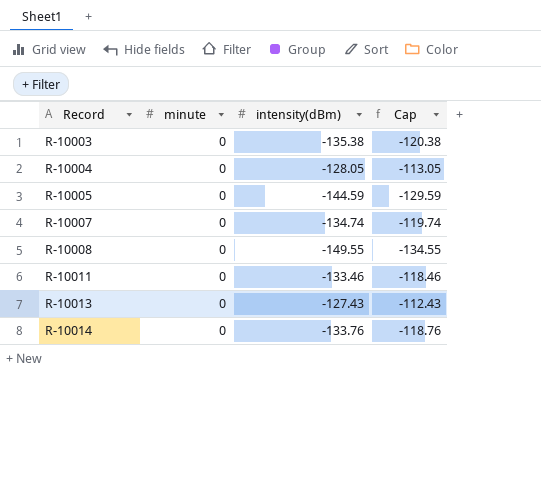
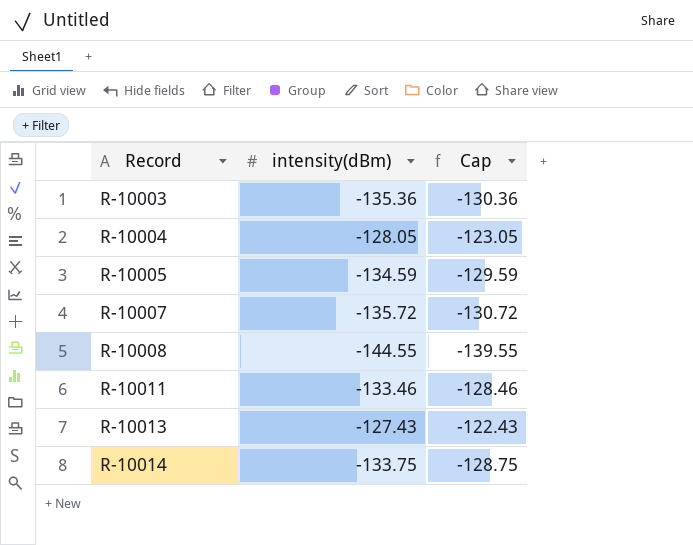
column minute | position: 2 -> none
column Cap | formula: [intensity(dBm)] + 15 -> [intensity(dBm)] + 5
R-10003 | intensity(dBm): -135.38 -> -135.36
R-10005 | intensity(dBm): -144.59 -> -134.59
R-10007 | intensity(dBm): -134.74 -> -135.72
R-10008 | intensity(dBm): -149.55 -> -144.55
R-10014 | intensity(dBm): -133.76 -> -133.75

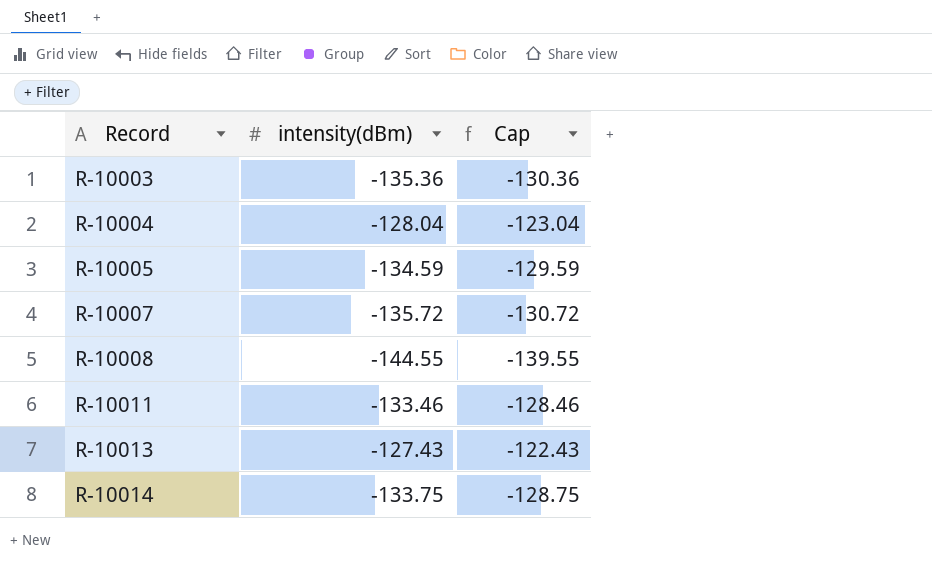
R-10004 | intensity(dBm): -128.05 -> -128.04
R-10004 | Cap: -123.05 -> -123.04

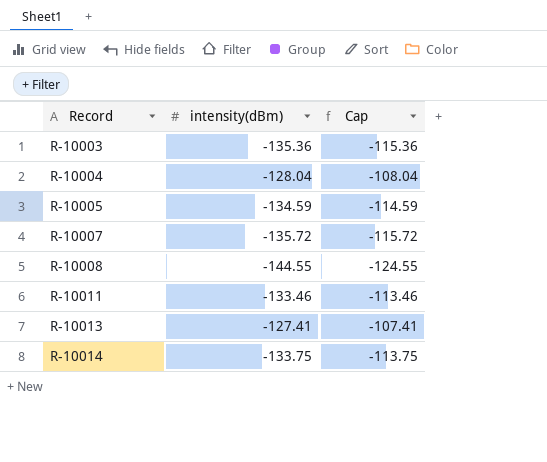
column Cap | formula: [intensity(dBm)] + 5 -> [intensity(dBm)] + 20
R-10013 | intensity(dBm): -127.43 -> -127.41

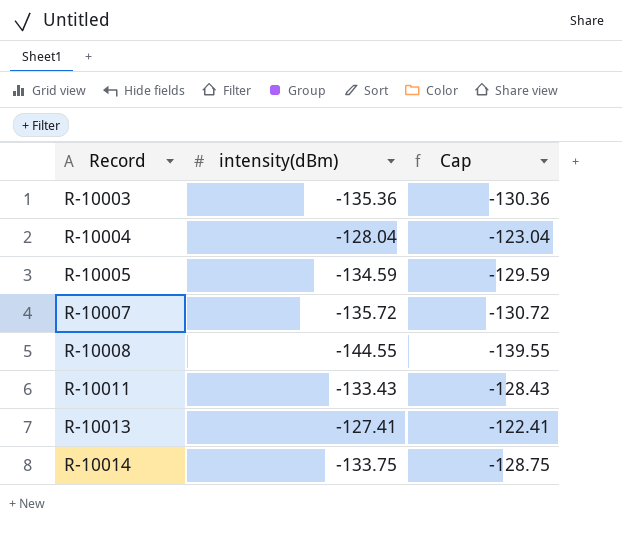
column Cap | formula: [intensity(dBm)] + 20 -> [intensity(dBm)] + 5
R-10011 | intensity(dBm): -133.46 -> -133.43

